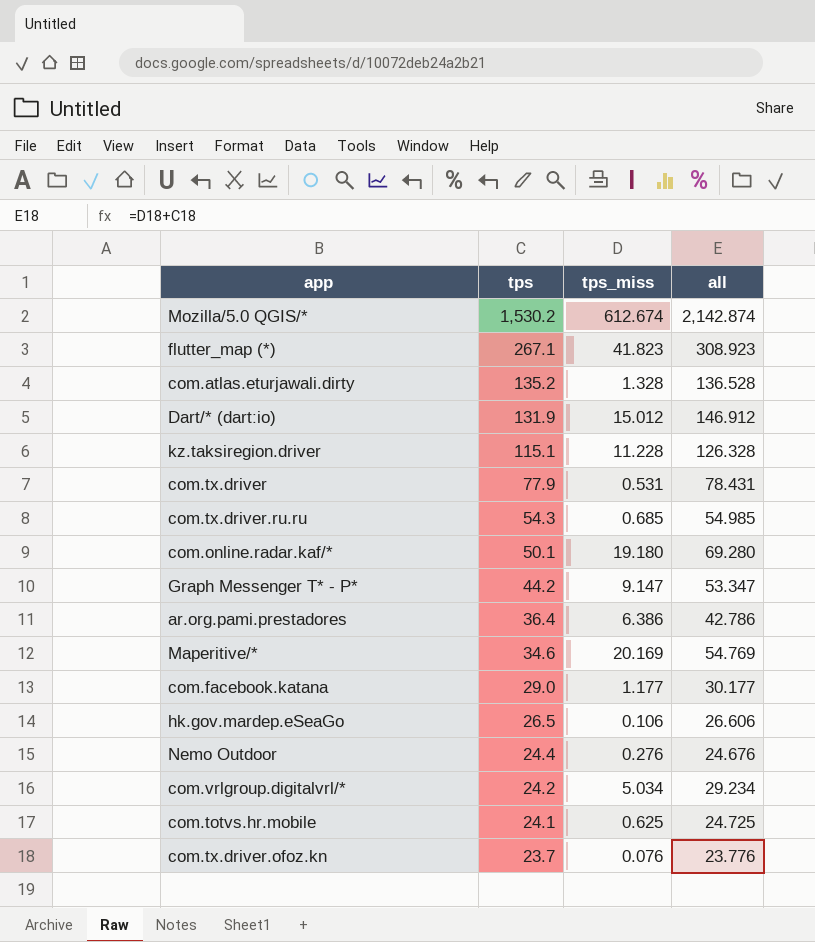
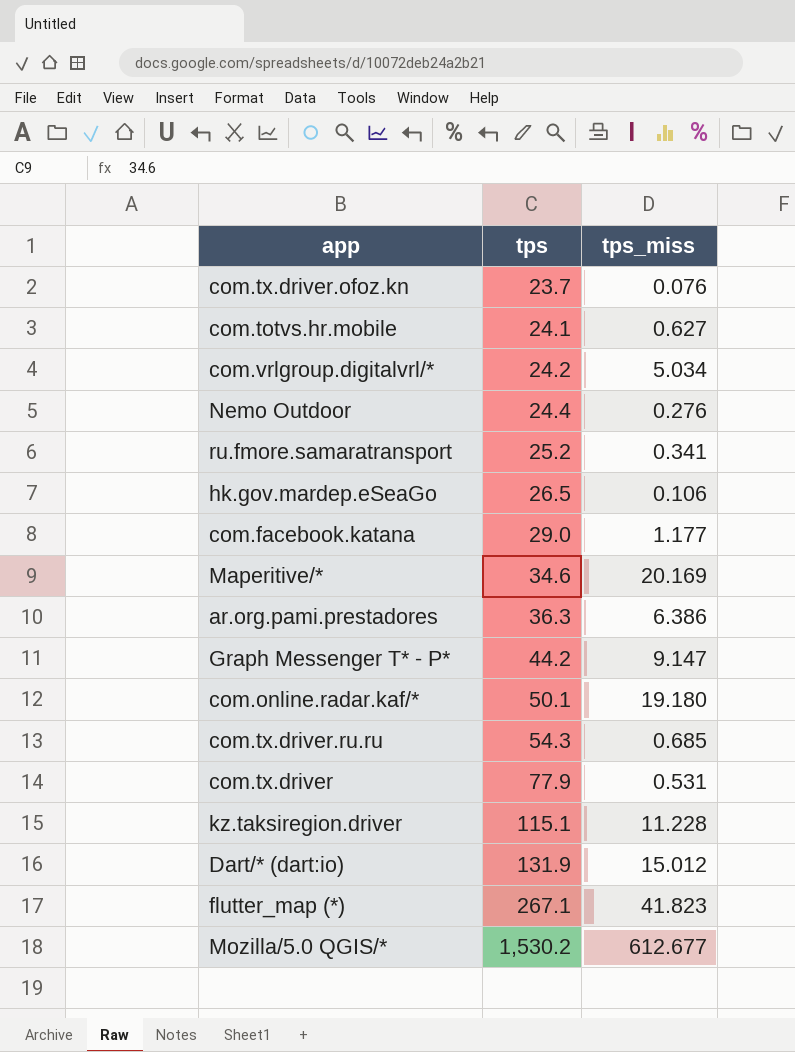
row order: tps descending -> tps ascending
column all | formula: [tps] + [tps_miss] -> none
row com.atlas.eturjawali.dirty: 135.2 | 1.328 | 136.528 -> none
com.totvs.hr.mobile | tps_miss: 0.625 -> 0.627
row ru.fmore.samaratransport: none -> 25.2 | 0.341
ar.org.pami.prestadores | tps: 36.4 -> 36.3
Mozilla/5.0 QGIS/* | tps_miss: 612.674 -> 612.677

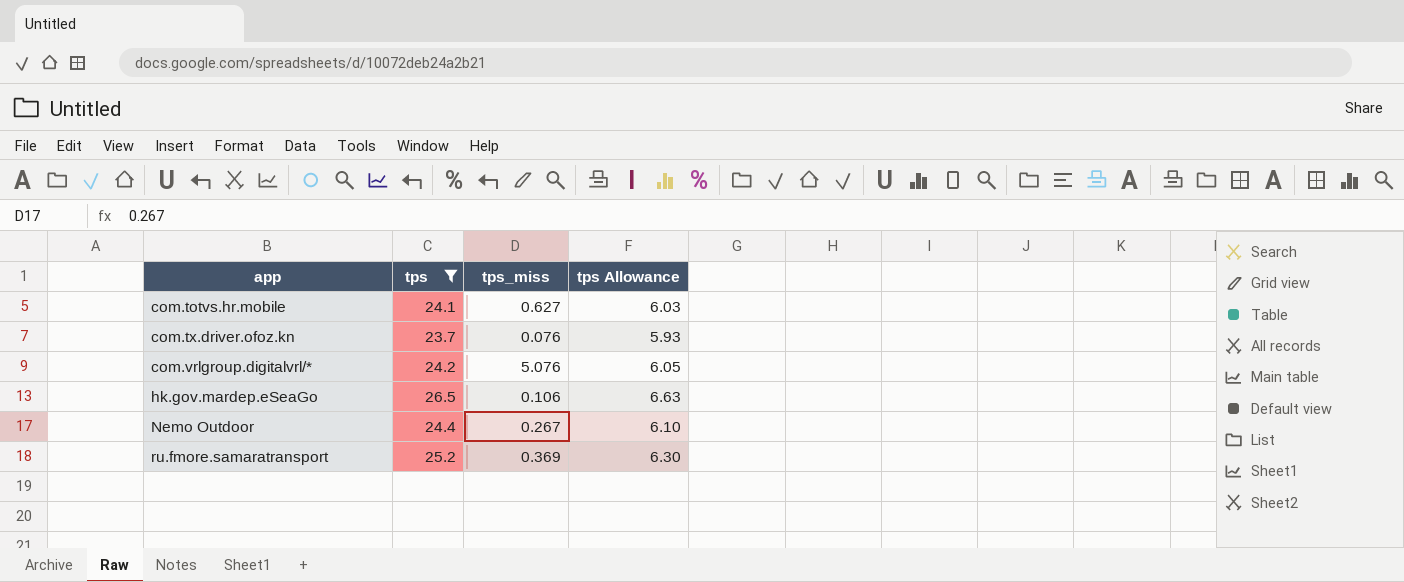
filter: none -> tps <= 26.5
row order: tps ascending -> app ascending
column tps Allowance | formula: none -> [tps] * 0.25
com.vrlgroup.digitalvrl/* | tps_miss: 5.034 -> 5.076
Nemo Outdoor | tps_miss: 0.276 -> 0.267
ru.fmore.samaratransport | tps_miss: 0.341 -> 0.369

